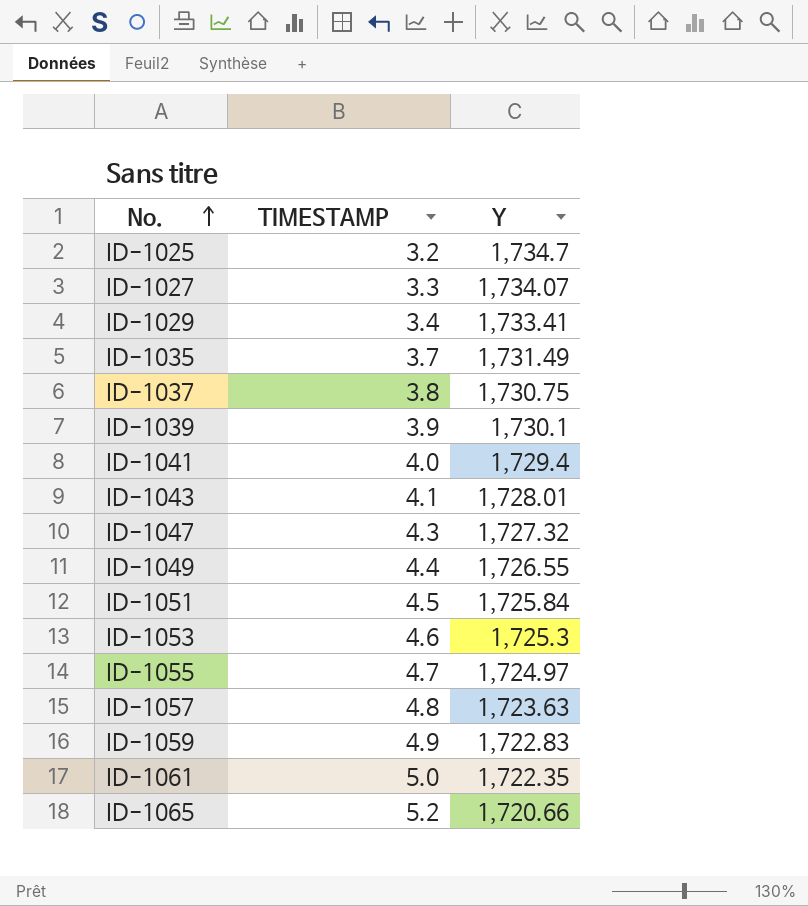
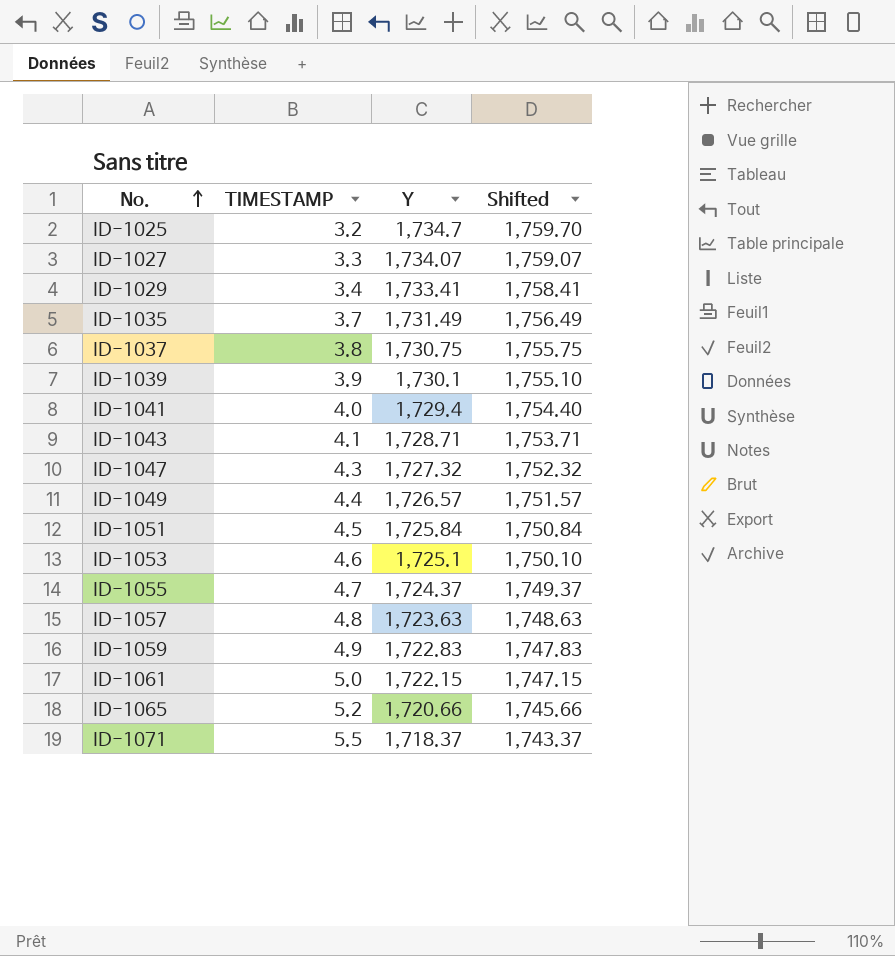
column Shifted | formula: none -> [Y] + 25
ID-1043 | Y: 1,728.01 -> 1,728.71
ID-1049 | Y: 1,726.55 -> 1,726.57
ID-1053 | Y: 1,725.3 -> 1,725.1
ID-1055 | Y: 1,724.97 -> 1,724.37
ID-1061 | Y: 1,722.35 -> 1,722.15
row ID-1071: none -> 5.5 | 1,718.37 | 1,743.37

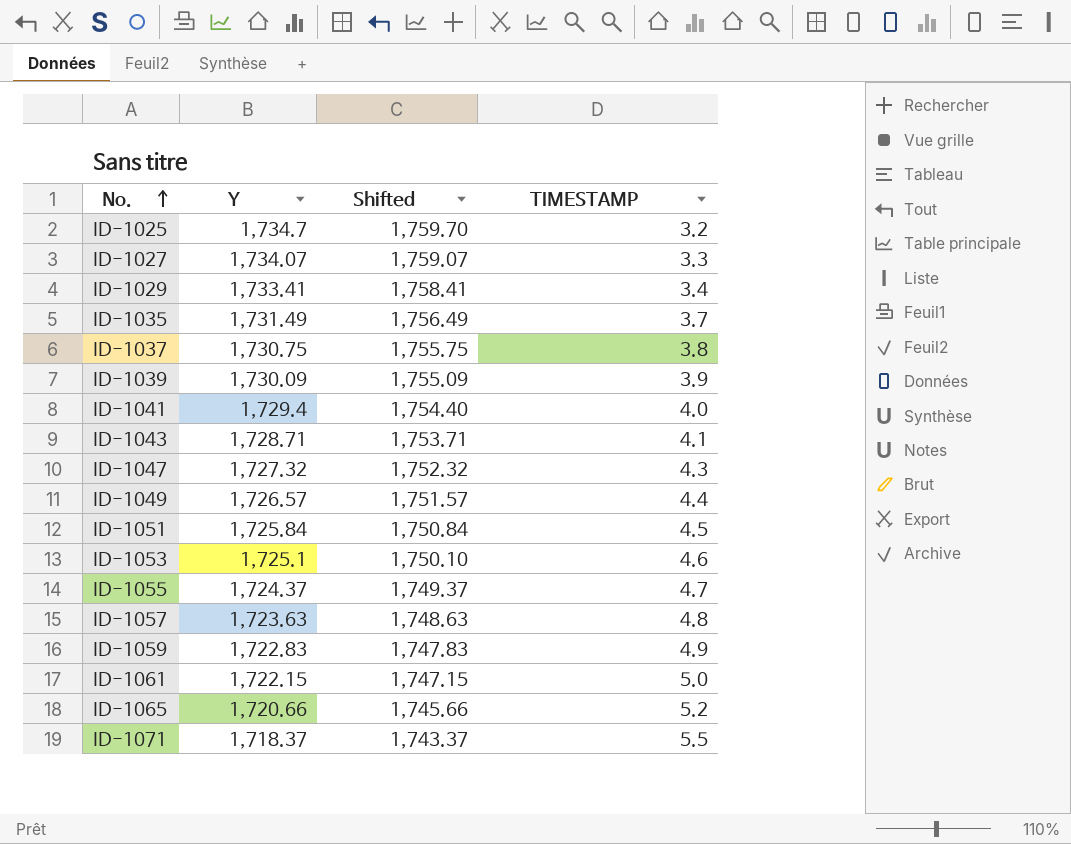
column TIMESTAMP | position: 2 -> 4
ID-1039 | Y: 1,730.1 -> 1,730.09
ID-1039 | Shifted: 1,755.10 -> 1,755.09

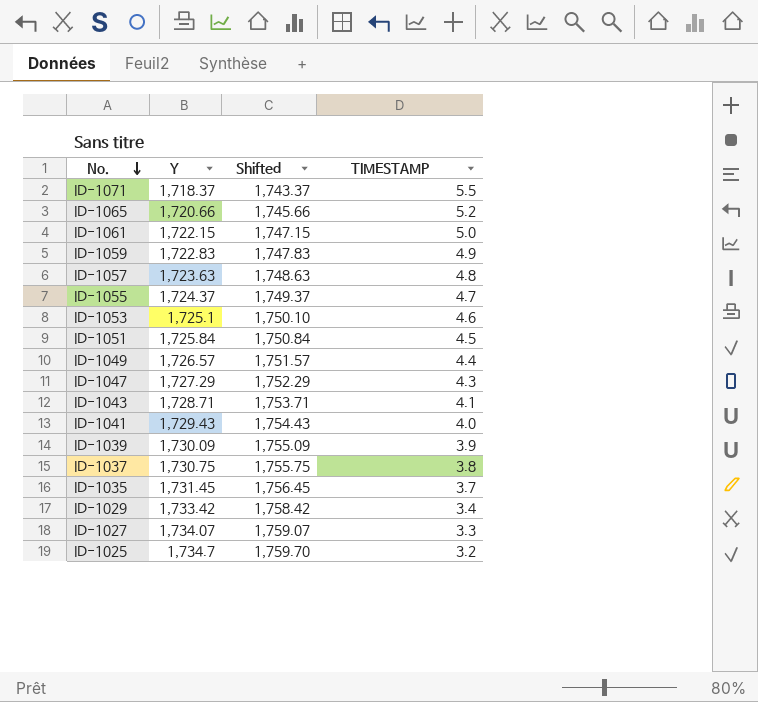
row order: No. ascending -> No. descending
ID-1047 | Y: 1,727.32 -> 1,727.29
ID-1047 | Shifted: 1,752.32 -> 1,752.29
ID-1041 | Y: 1,729.4 -> 1,729.43
ID-1041 | Shifted: 1,754.40 -> 1,754.43
ID-1035 | Y: 1,731.49 -> 1,731.45
ID-1035 | Shifted: 1,756.49 -> 1,756.45
ID-1029 | Y: 1,733.41 -> 1,733.42
ID-1029 | Shifted: 1,758.41 -> 1,758.42

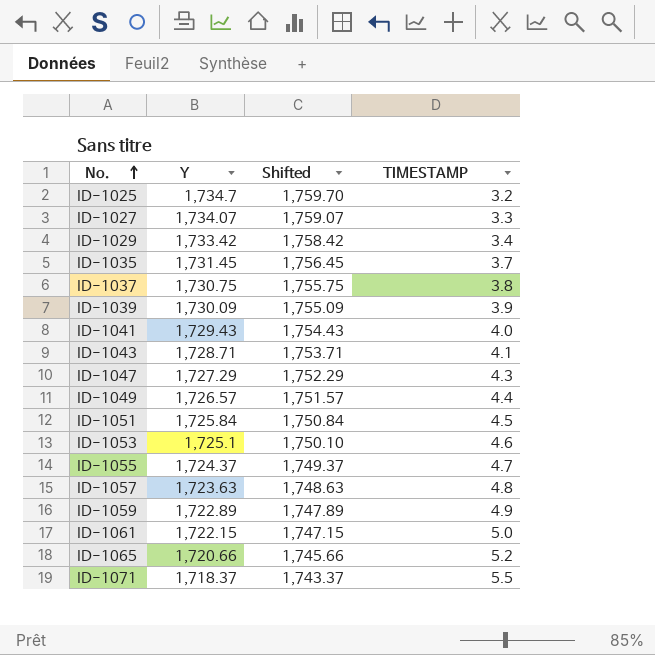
row order: No. descending -> No. ascending
ID-1059 | Y: 1,722.83 -> 1,722.89
ID-1059 | Shifted: 1,747.83 -> 1,747.89

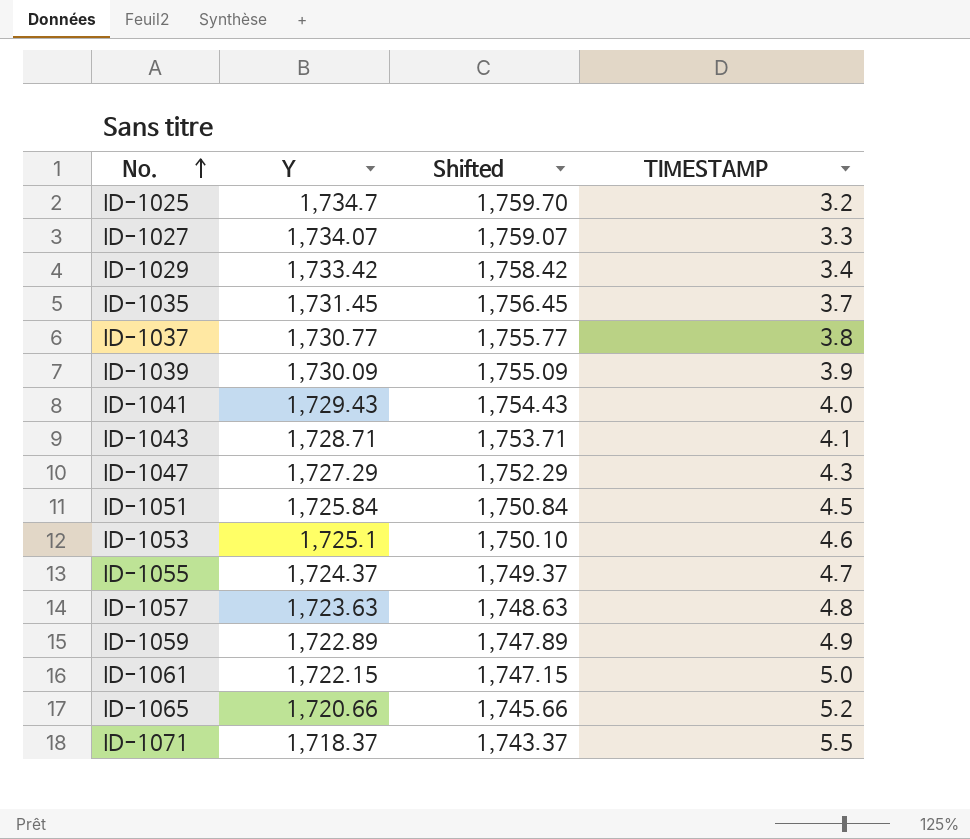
row ID-1049: 1,726.57 | 1,751.57 | 4.4 -> none
ID-1037 | Y: 1,730.75 -> 1,730.77
ID-1037 | Shifted: 1,755.75 -> 1,755.77

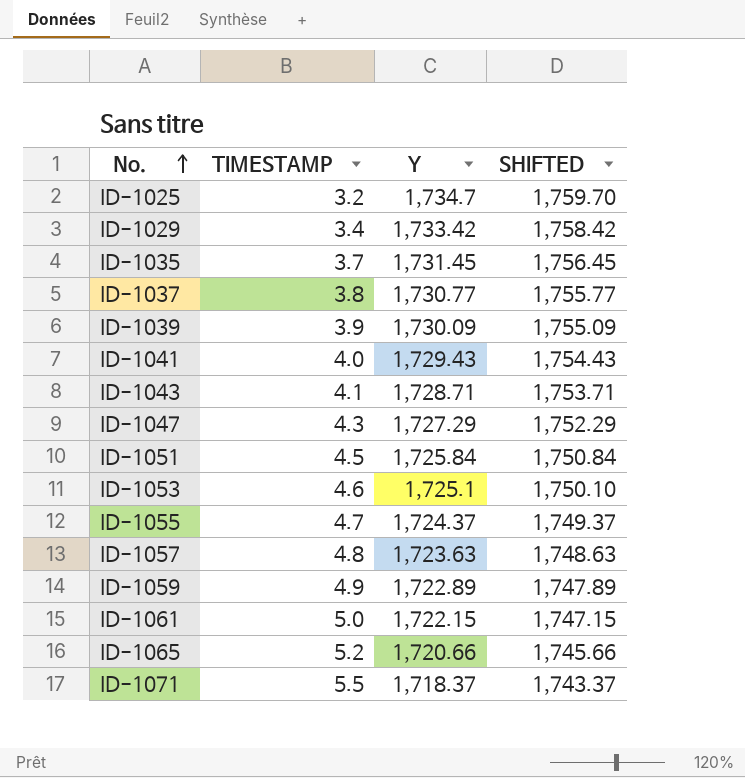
column TIMESTAMP | position: 4 -> 2
column name: Shifted -> SHIFTED
row ID-1027: 1,734.07 | 1,759.07 | 3.3 -> none

